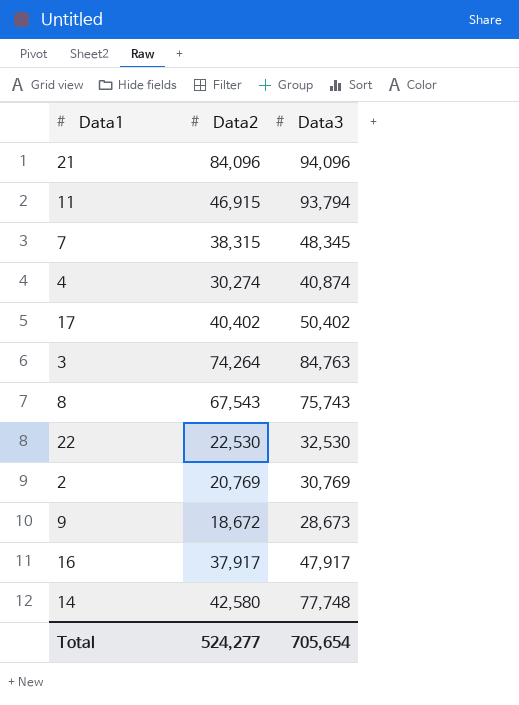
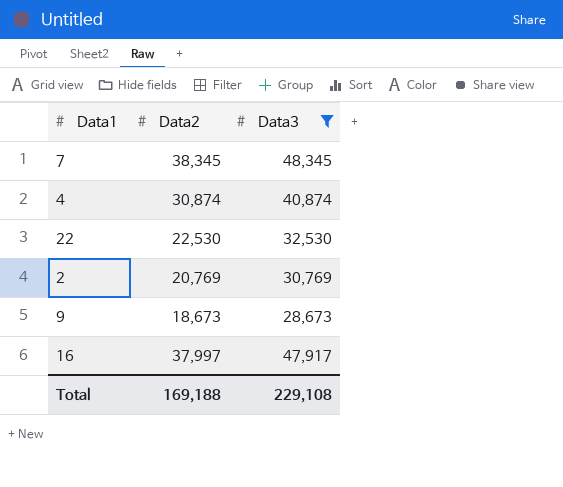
filter: none -> Data3 <= 48,345
7 | Data2: 38,315 -> 38,345
4 | Data2: 30,274 -> 30,874
9 | Data2: 18,672 -> 18,673
16 | Data2: 37,917 -> 37,997
Total | Data2: 524,277 -> 169,188
Total | Data3: 705,654 -> 229,108

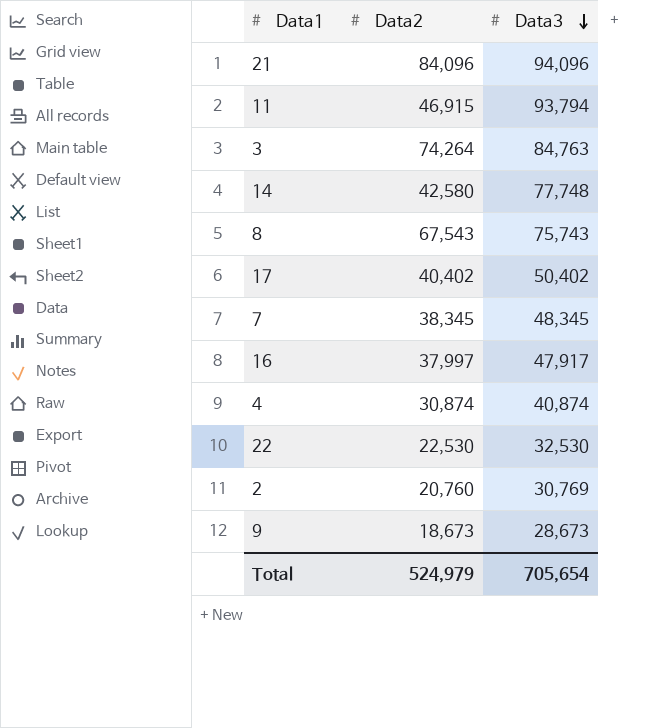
filter: Data3 <= 48,345 -> none
row order: none -> Data3 descending
2 | Data2: 20,769 -> 20,760
Total | Data2: 169,188 -> 524,979
Total | Data3: 229,108 -> 705,654

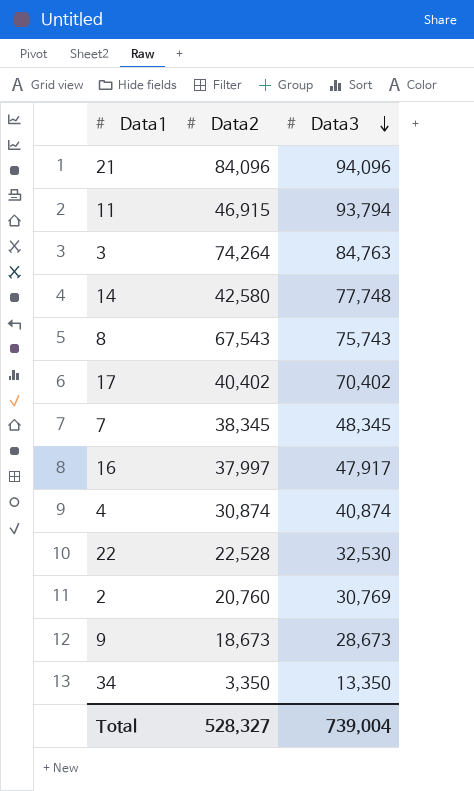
17 | Data3: 50,402 -> 70,402
22 | Data2: 22,530 -> 22,528
row 34: none -> 3,350 | 13,350
Total | Data2: 524,979 -> 528,327
Total | Data3: 705,654 -> 739,004

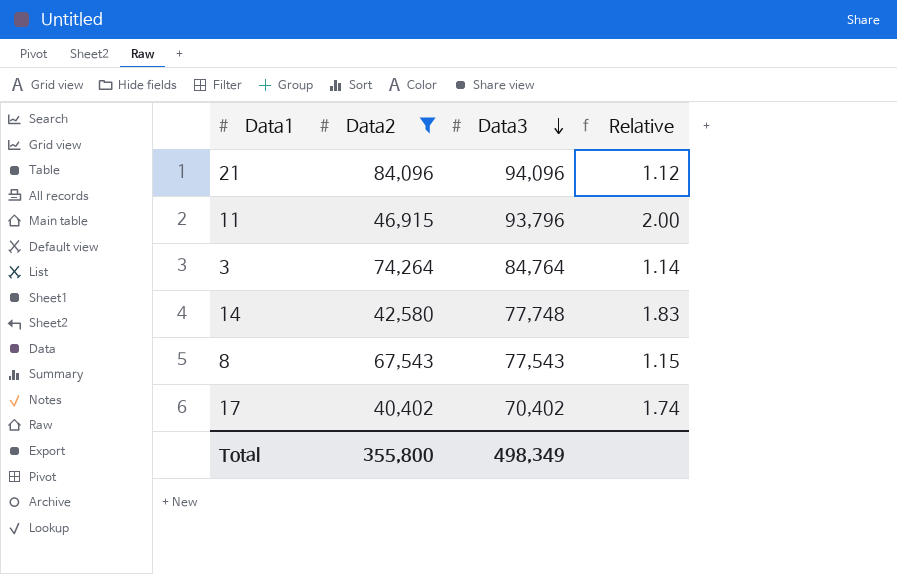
filter: none -> Data2 >= 40,402
column Relative | formula: none -> [Data3] / [Data2]
11 | Data3: 93,794 -> 93,796
3 | Data3: 84,763 -> 84,764
8 | Data3: 75,743 -> 77,543
Total | Data2: 528,327 -> 355,800
Total | Data3: 739,004 -> 498,349

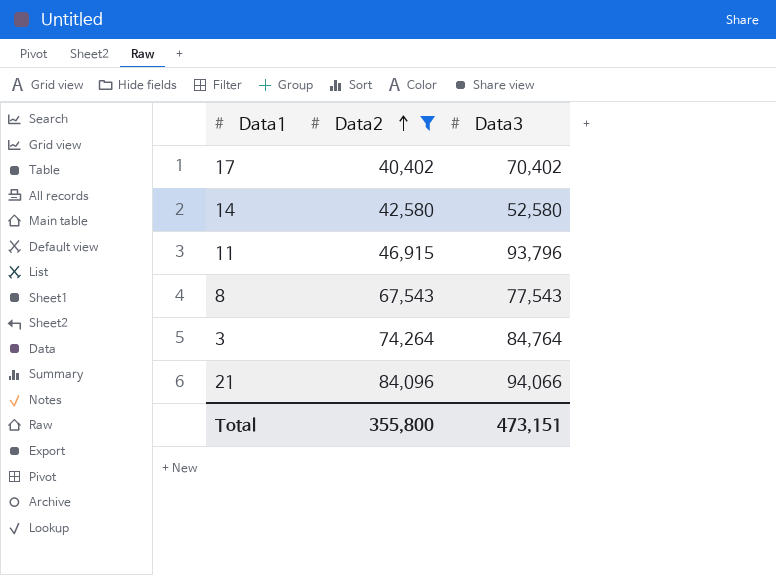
row order: Data3 descending -> Data2 ascending
column Relative | formula: [Data3] / [Data2] -> none
14 | Data3: 77,748 -> 52,580
21 | Data3: 94,096 -> 94,066
Total | Data3: 498,349 -> 473,151

